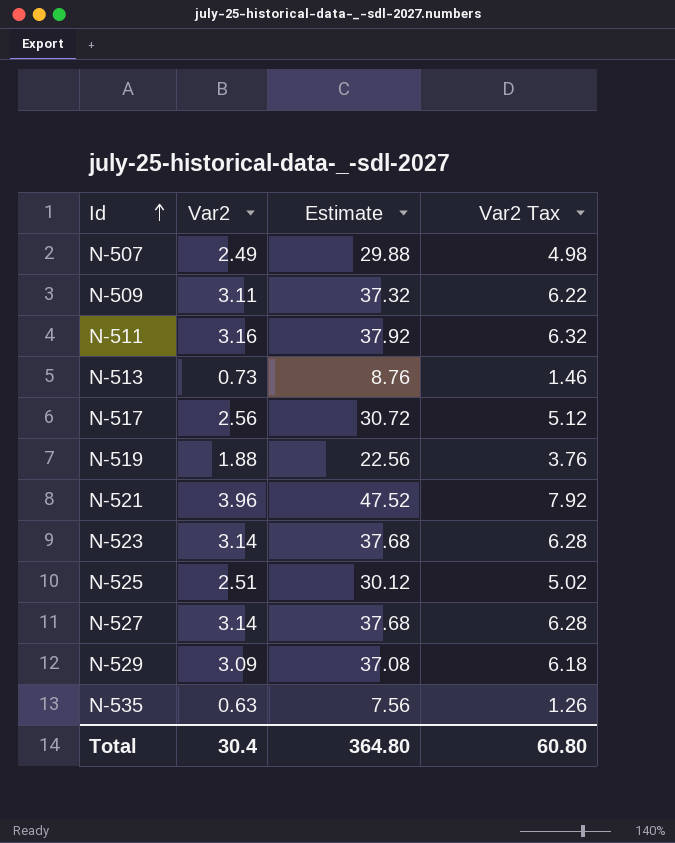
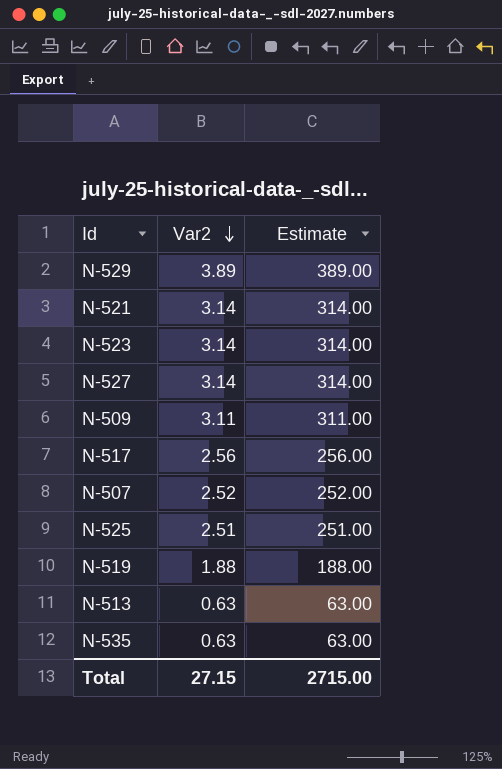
row order: Id ascending -> Var2 descending
column Var2 Tax | formula: [Var2] * 2 -> none
column Estimate | formula: [Var2] * 12 -> [Var2] * 100
row N-511: 3.16 | 37.92 | 6.32 -> none
N-529 | Var2: 3.09 -> 3.89
N-521 | Var2: 3.96 -> 3.14
N-507 | Var2: 2.49 -> 2.52
N-513 | Var2: 0.73 -> 0.63
Total | Var2: 30.4 -> 27.15
Total | Estimate: 364.80 -> 2715.00

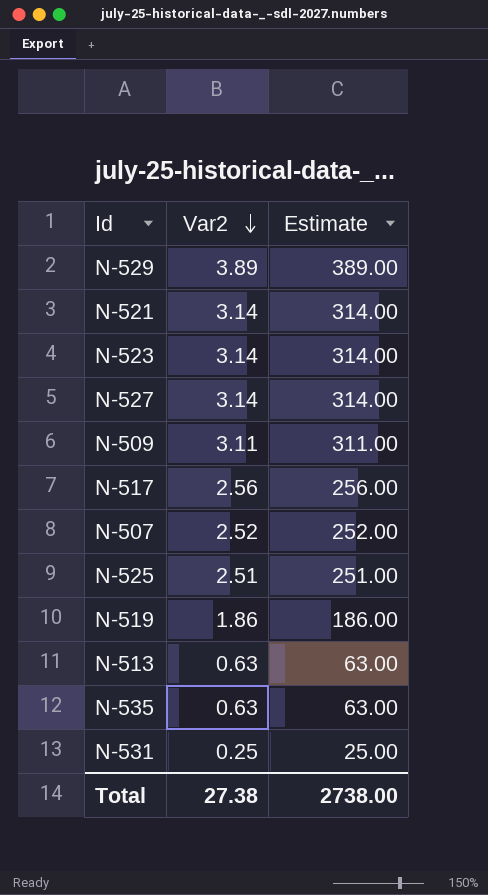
N-519 | Var2: 1.88 -> 1.86
N-519 | Estimate: 188.00 -> 186.00
row N-531: none -> 0.25 | 25.00
Total | Var2: 27.15 -> 27.38
Total | Estimate: 2715.00 -> 2738.00

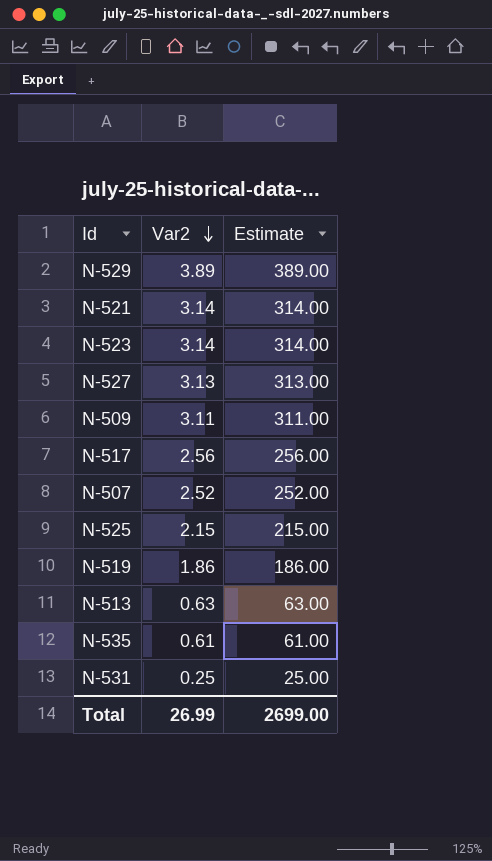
N-527 | Var2: 3.14 -> 3.13
N-527 | Estimate: 314.00 -> 313.00
N-525 | Var2: 2.51 -> 2.15
N-525 | Estimate: 251.00 -> 215.00
N-535 | Var2: 0.63 -> 0.61
N-535 | Estimate: 63.00 -> 61.00
Total | Var2: 27.38 -> 26.99
Total | Estimate: 2738.00 -> 2699.00

